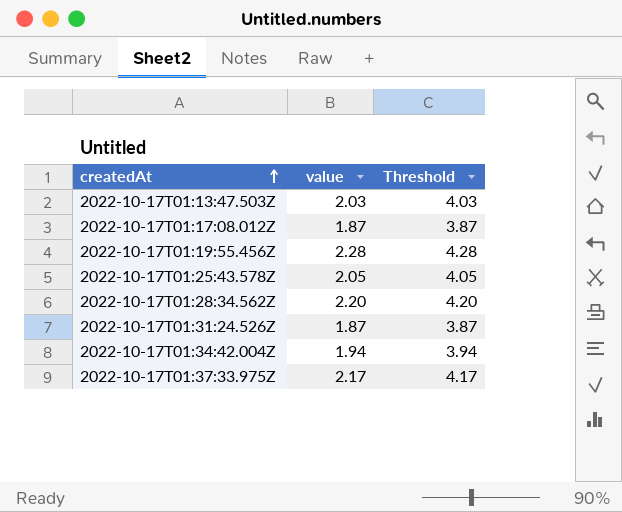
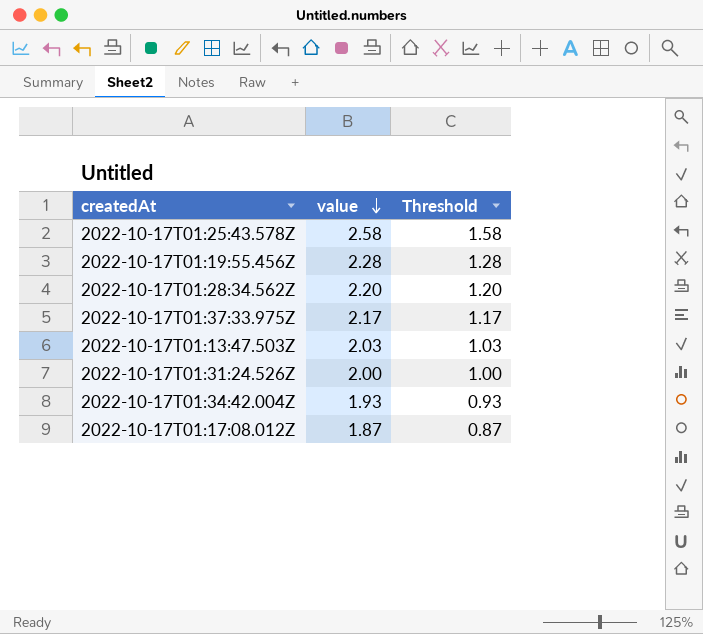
row order: createdAt ascending -> value descending
column Threshold | formula: [value] + 2 -> [value] - 1
2022-10-17T01:25:43.578Z | value: 2.05 -> 2.58
2022-10-17T01:31:24.526Z | value: 1.87 -> 2.00
2022-10-17T01:34:42.004Z | value: 1.94 -> 1.93

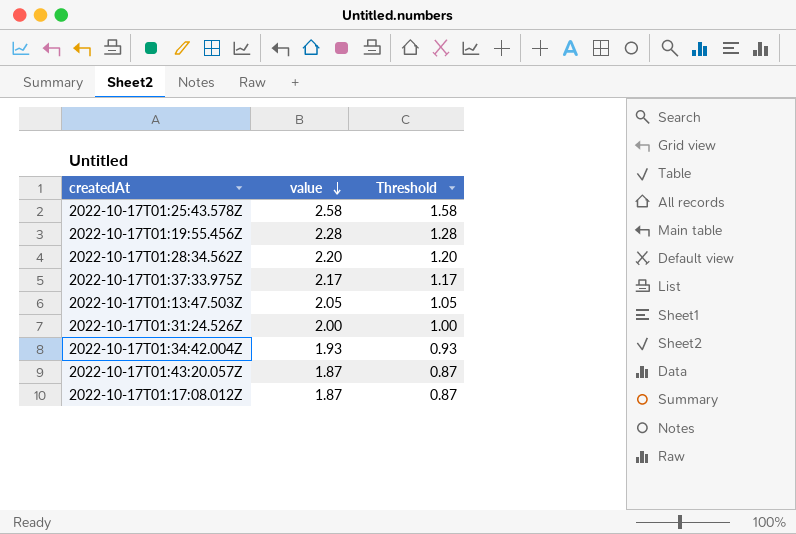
2022-10-17T01:13:47.503Z | value: 2.03 -> 2.05
2022-10-17T01:13:47.503Z | Threshold: 1.03 -> 1.05
row 2022-10-17T01:43:20.057Z: none -> 1.87 | 0.87

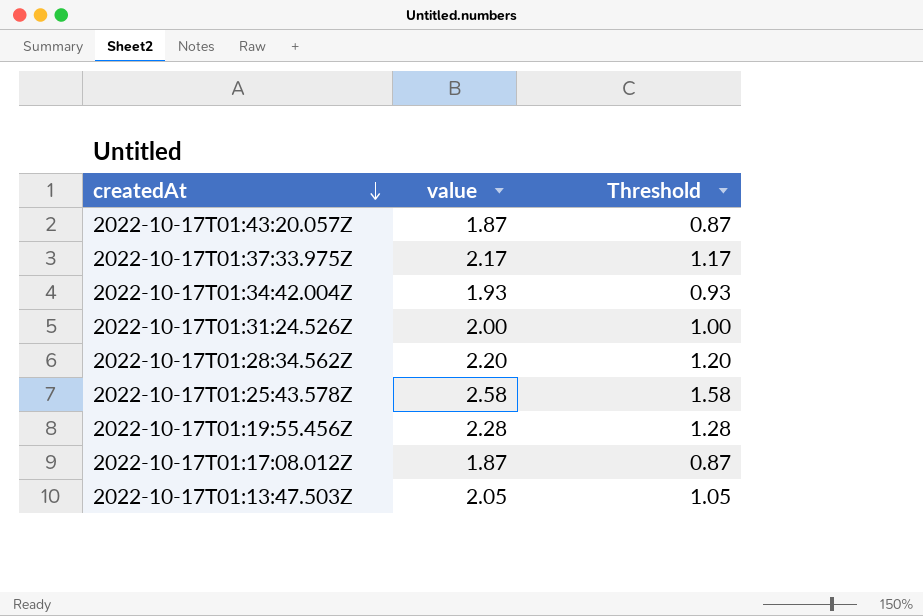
row order: value descending -> createdAt descending

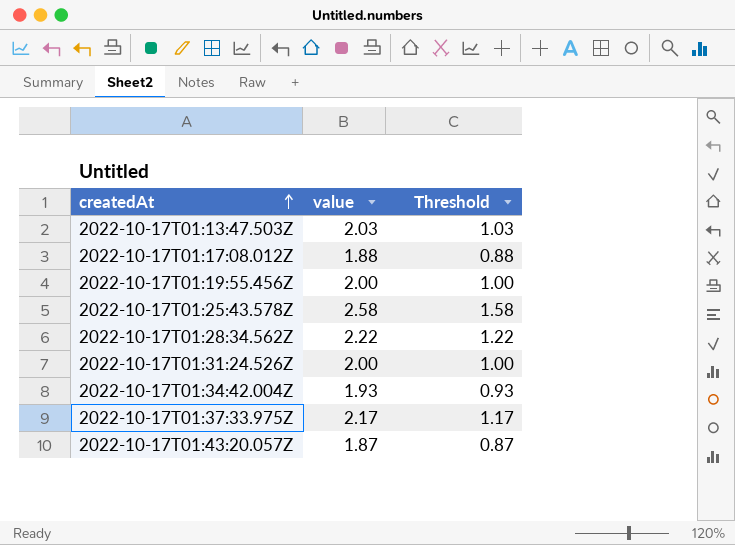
row order: createdAt descending -> createdAt ascending
2022-10-17T01:13:47.503Z | value: 2.05 -> 2.03
2022-10-17T01:13:47.503Z | Threshold: 1.05 -> 1.03
2022-10-17T01:17:08.012Z | value: 1.87 -> 1.88
2022-10-17T01:17:08.012Z | Threshold: 0.87 -> 0.88
2022-10-17T01:19:55.456Z | value: 2.28 -> 2.00
2022-10-17T01:19:55.456Z | Threshold: 1.28 -> 1.00
2022-10-17T01:28:34.562Z | value: 2.20 -> 2.22
2022-10-17T01:28:34.562Z | Threshold: 1.20 -> 1.22

